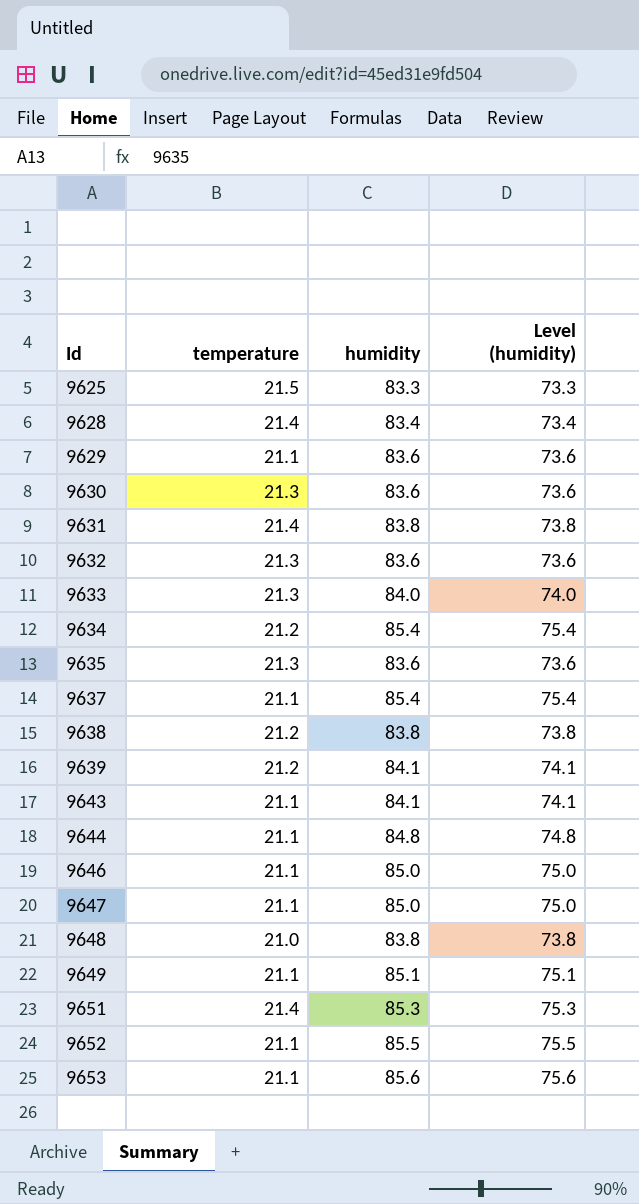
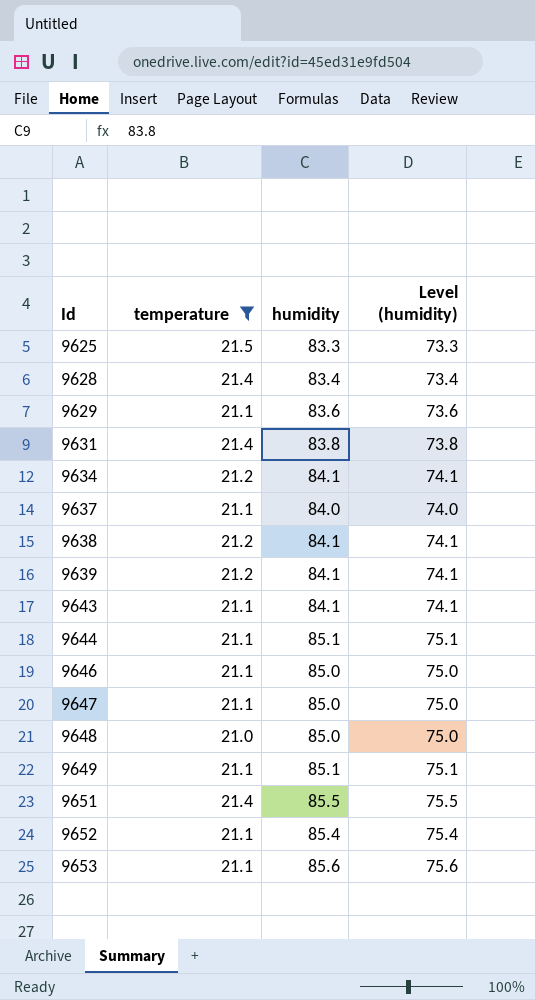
filter: none -> temperature != 21.3
9634 | humidity: 85.4 -> 84.1
9634 | Level (humidity): 75.4 -> 74.1
9637 | humidity: 85.4 -> 84.0
9637 | Level (humidity): 75.4 -> 74.0
9638 | humidity: 83.8 -> 84.1
9638 | Level (humidity): 73.8 -> 74.1
9644 | humidity: 84.8 -> 85.1
9644 | Level (humidity): 74.8 -> 75.1
9648 | humidity: 83.8 -> 85.0
9648 | Level (humidity): 73.8 -> 75.0
9651 | humidity: 85.3 -> 85.5
9651 | Level (humidity): 75.3 -> 75.5
9652 | humidity: 85.5 -> 85.4
9652 | Level (humidity): 75.5 -> 75.4

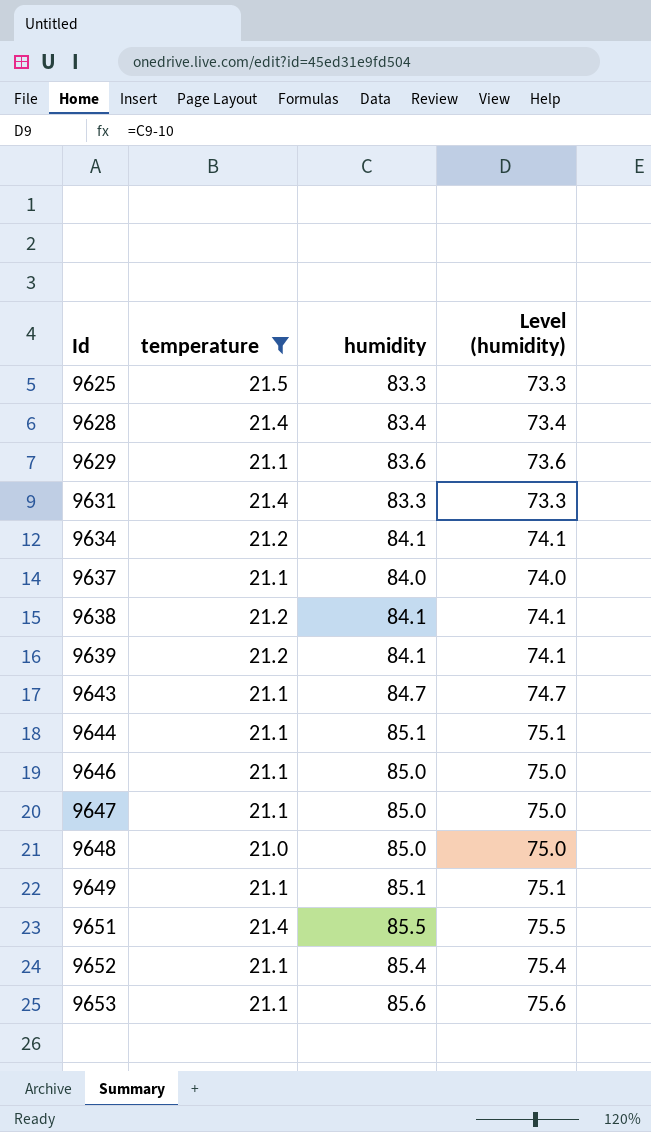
9631 | humidity: 83.8 -> 83.3
9631 | Level (humidity): 73.8 -> 73.3
9643 | humidity: 84.1 -> 84.7
9643 | Level (humidity): 74.1 -> 74.7

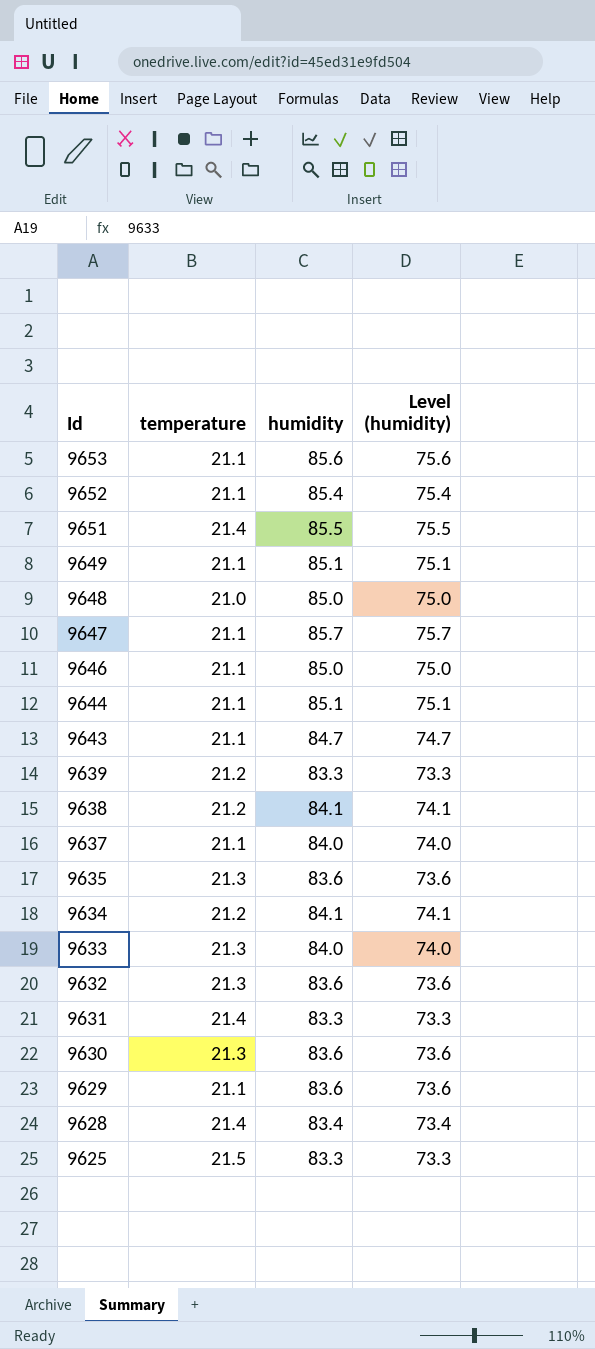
filter: temperature != 21.3 -> none
row order: Id ascending -> Id descending
9647 | humidity: 85.0 -> 85.7
9647 | Level (humidity): 75.0 -> 75.7
9639 | humidity: 84.1 -> 83.3
9639 | Level (humidity): 74.1 -> 73.3

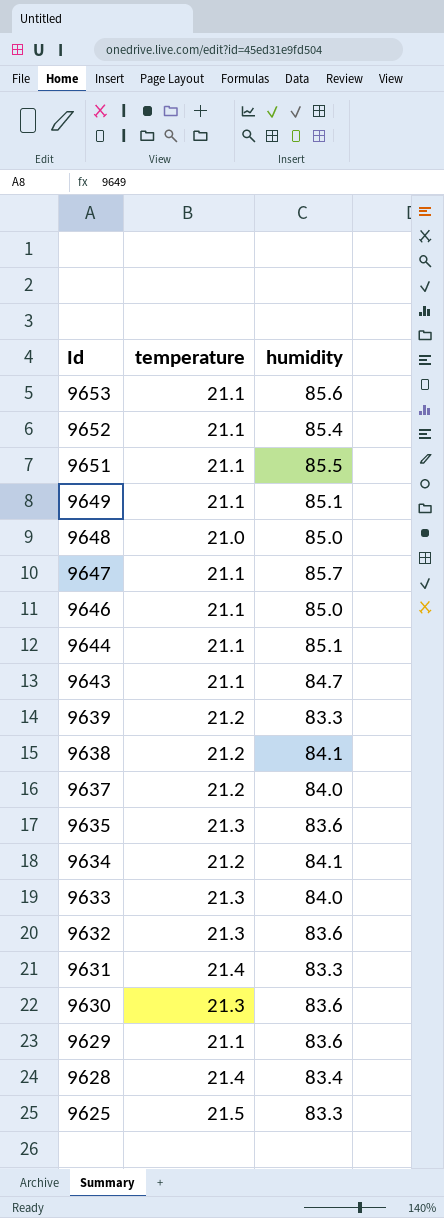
column Level (humidity) | formula: [humidity] - 10 -> none
9651 | temperature: 21.4 -> 21.1
9637 | temperature: 21.1 -> 21.2

